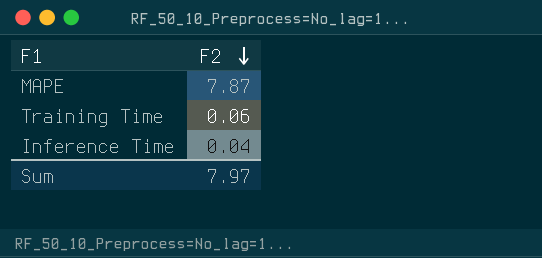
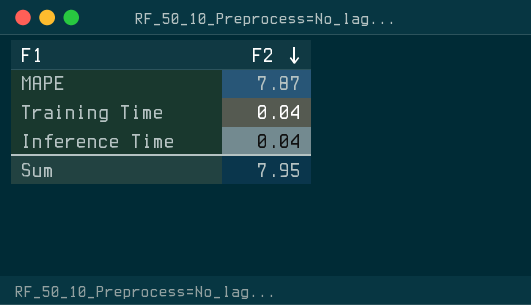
Training Time | F2: 0.06 -> 0.04
Sum | F2: 7.97 -> 7.95

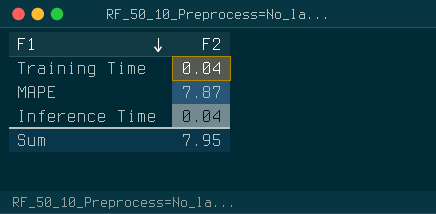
row order: F2 descending -> F1 descending

